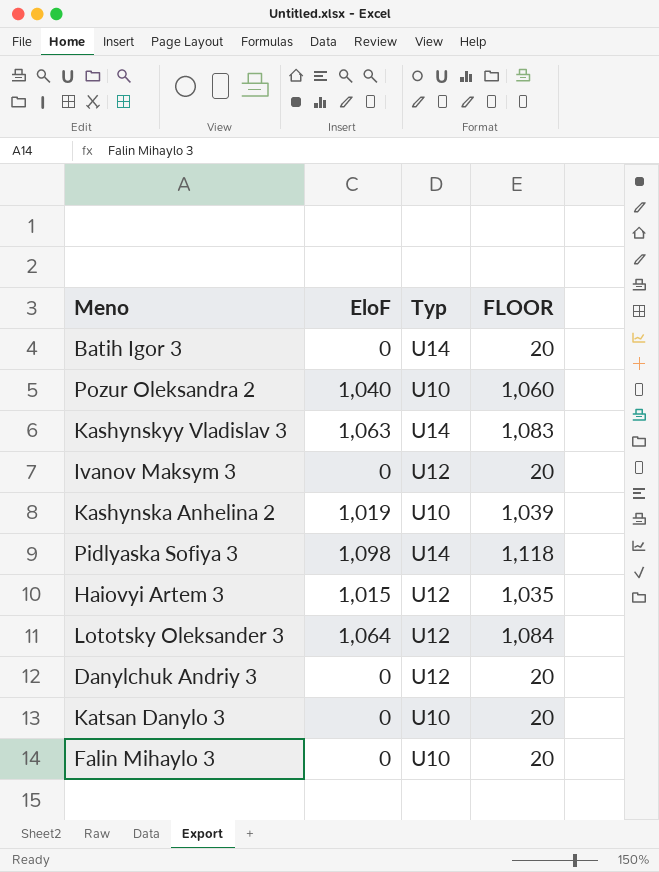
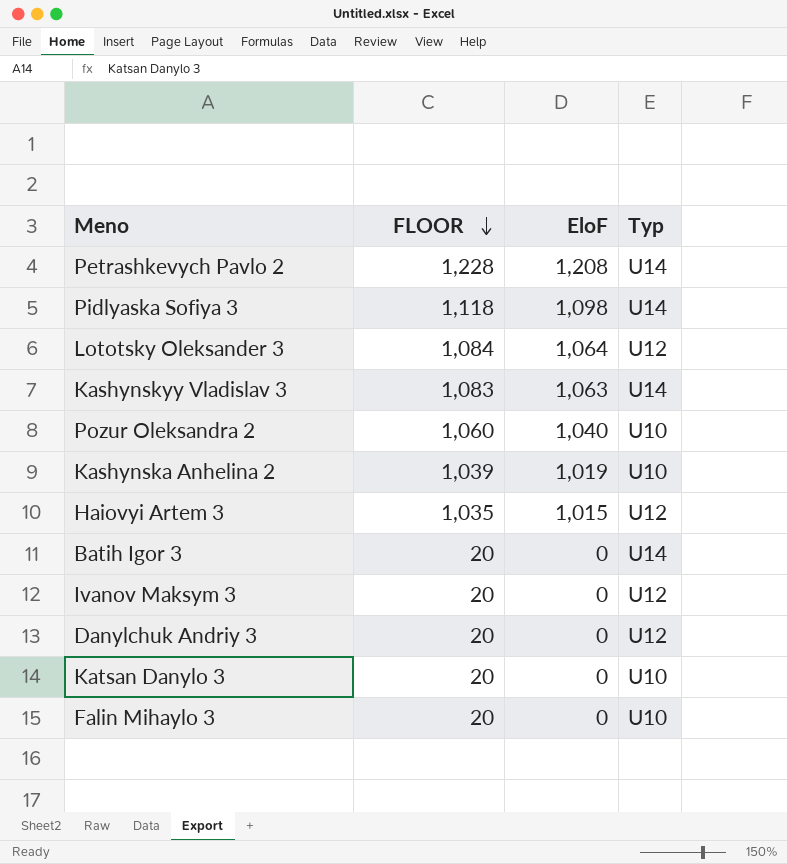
row order: none -> FLOOR descending
column FLOOR | position: 4 -> 2
row Petrashkevych Pavlo 2: none -> 1,228 | 1,208 | U14

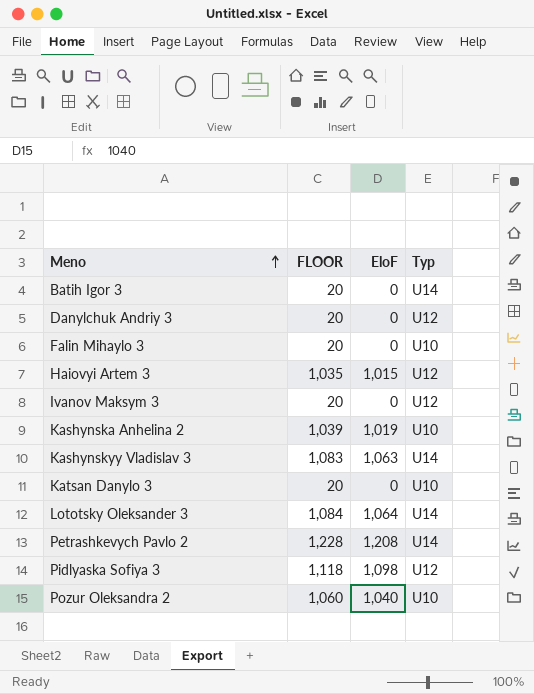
row order: FLOOR descending -> Meno ascending
Lototsky Oleksander 3 | Typ: U12 -> U14
Pidlyaska Sofiya 3 | Typ: U14 -> U12

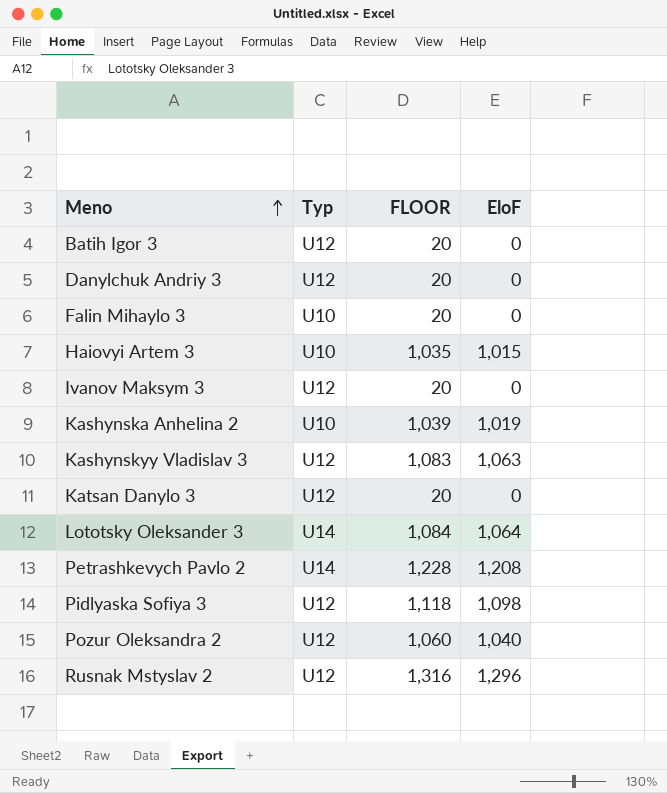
column Typ | position: 4 -> 2
Batih Igor 3 | Typ: U14 -> U12
Haiovyi Artem 3 | Typ: U12 -> U10
Kashynskyy Vladislav 3 | Typ: U14 -> U12
Katsan Danylo 3 | Typ: U10 -> U12
Pozur Oleksandra 2 | Typ: U10 -> U12
row Rusnak Mstyslav 2: none -> U12 | 1,316 | 1,296

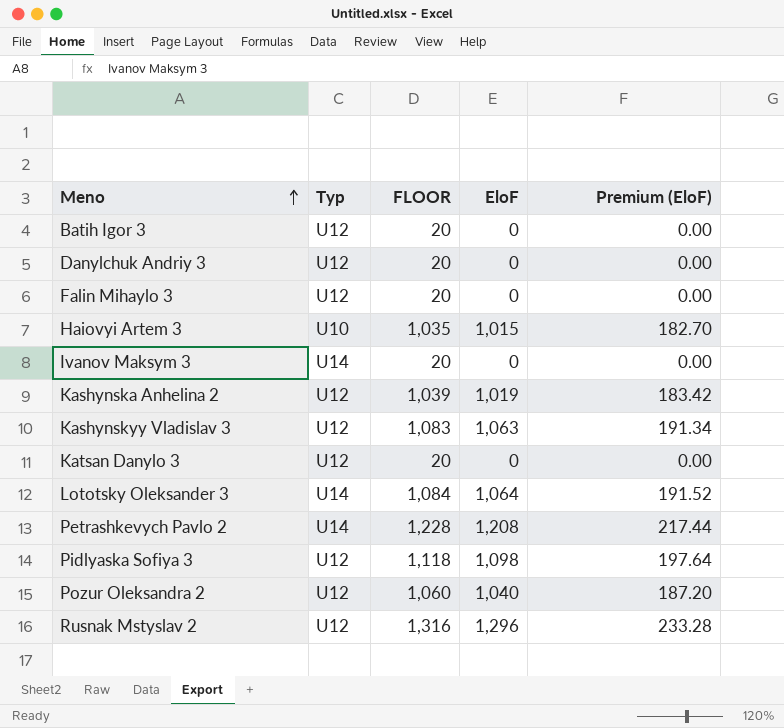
column Premium (EloF) | formula: none -> [EloF] * 0.18
Falin Mihaylo 3 | Typ: U10 -> U12
Ivanov Maksym 3 | Typ: U12 -> U14
Kashynska Anhelina 2 | Typ: U10 -> U12

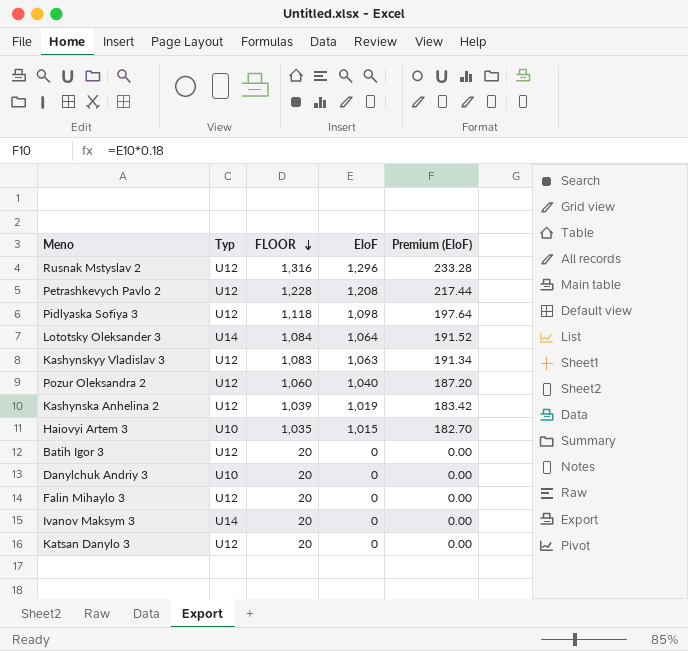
row order: Meno ascending -> FLOOR descending
Petrashkevych Pavlo 2 | Typ: U14 -> U12
Danylchuk Andriy 3 | Typ: U12 -> U10

